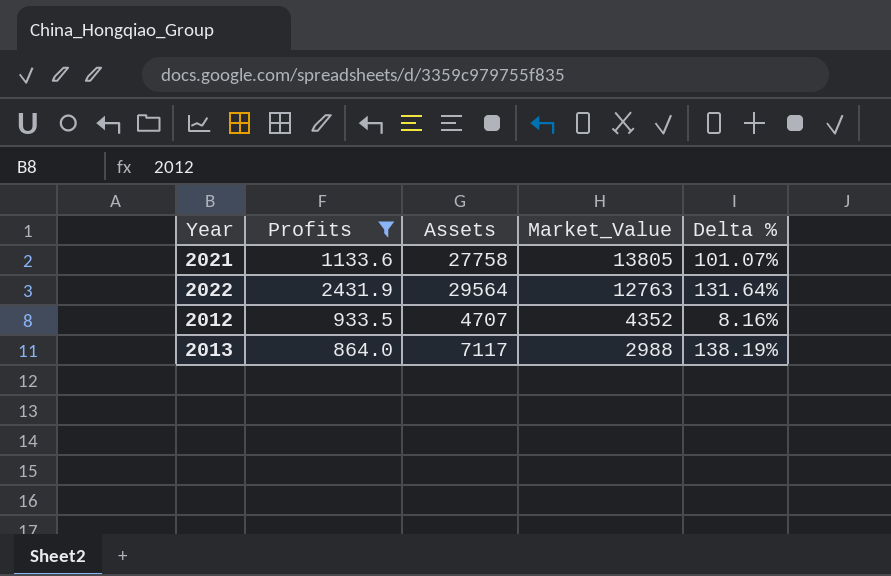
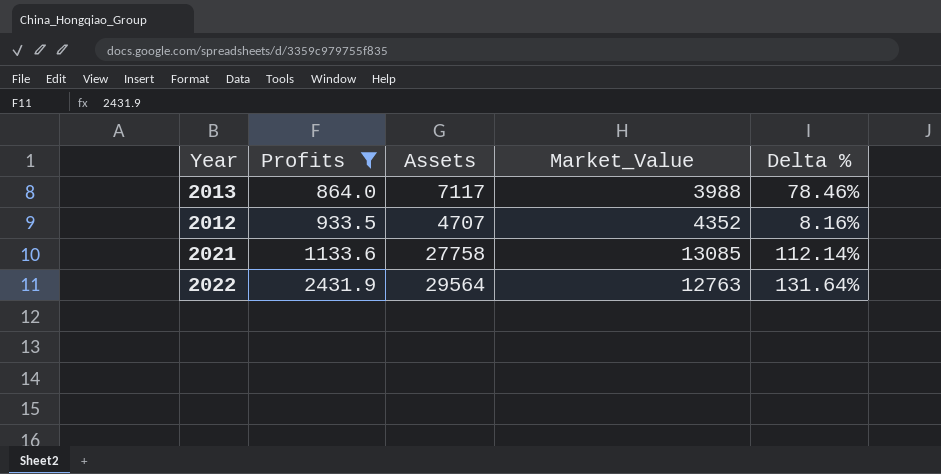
row order: Market_Value descending -> Profits ascending
2013 | Market_Value: 2988 -> 3988
2013 | Delta %: 138.19% -> 78.46%
2021 | Market_Value: 13805 -> 13085
2021 | Delta %: 101.07% -> 112.14%

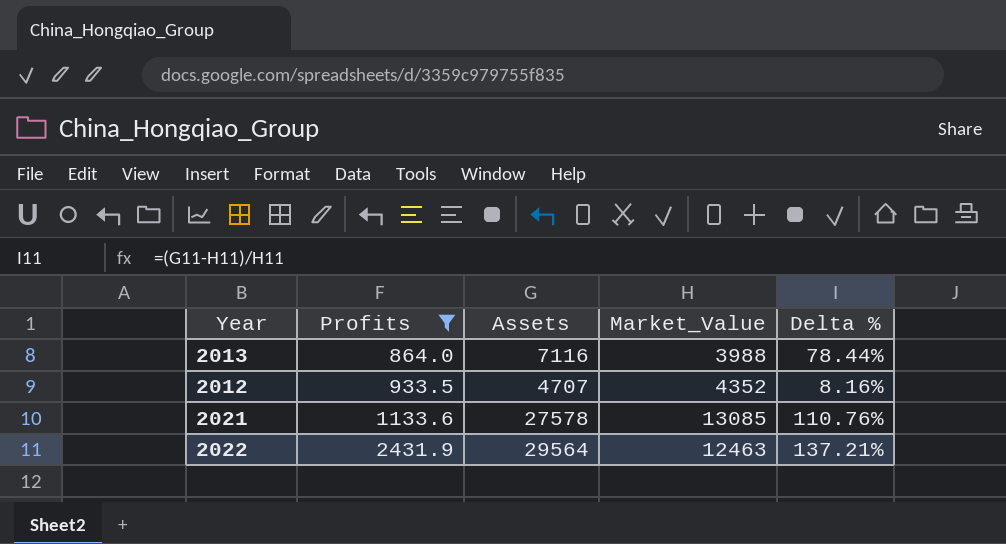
2013 | Assets: 7117 -> 7116
2013 | Delta %: 78.46% -> 78.44%
2021 | Assets: 27758 -> 27578
2021 | Delta %: 112.14% -> 110.76%
2022 | Market_Value: 12763 -> 12463
2022 | Delta %: 131.64% -> 137.21%

